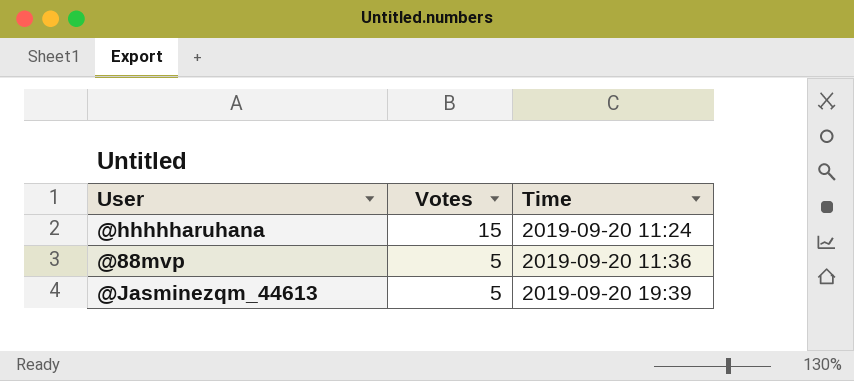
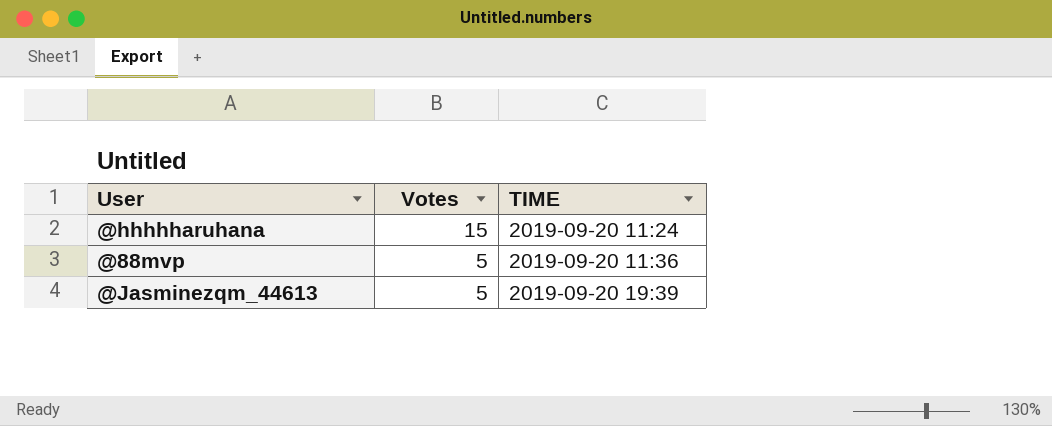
column name: Time -> TIME

